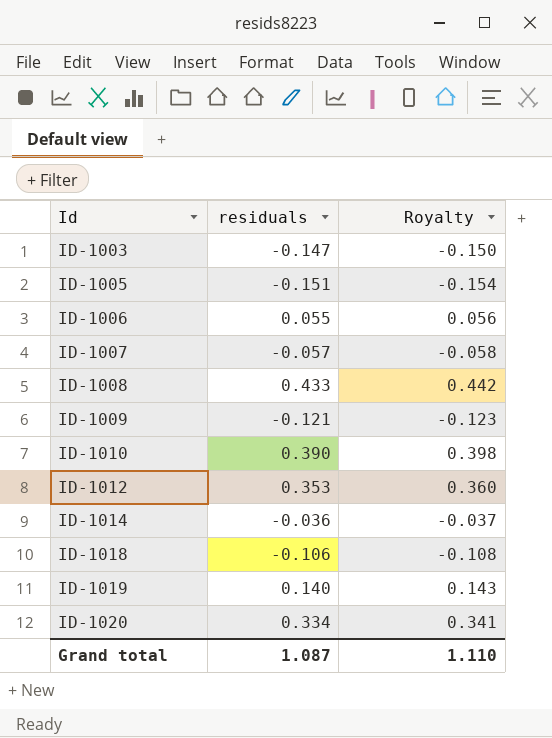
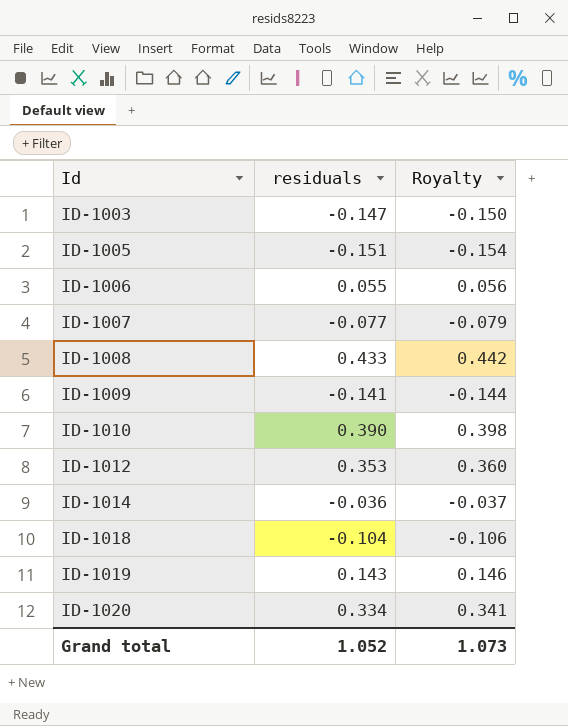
ID-1007 | residuals: -0.057 -> -0.077
ID-1007 | Royalty: -0.058 -> -0.079
ID-1009 | residuals: -0.121 -> -0.141
ID-1009 | Royalty: -0.123 -> -0.144
ID-1018 | residuals: -0.106 -> -0.104
ID-1018 | Royalty: -0.108 -> -0.106
ID-1019 | residuals: 0.140 -> 0.143
ID-1019 | Royalty: 0.143 -> 0.146
Grand total | residuals: 1.087 -> 1.052
Grand total | Royalty: 1.110 -> 1.073

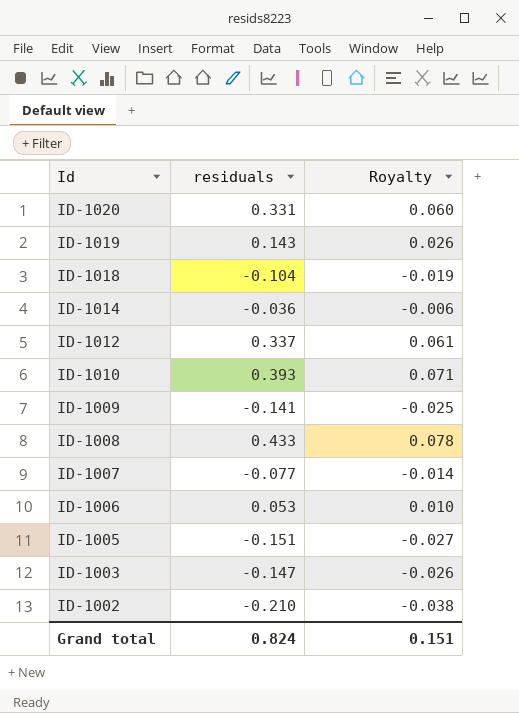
row order: Id ascending -> Id descending
column Royalty | formula: [residuals] * 1.02 -> [residuals] * 0.18
ID-1020 | residuals: 0.334 -> 0.331
ID-1012 | residuals: 0.353 -> 0.337
ID-1010 | residuals: 0.390 -> 0.393
ID-1006 | residuals: 0.055 -> 0.053
row ID-1002: none -> -0.210 | -0.038
Grand total | residuals: 1.052 -> 0.824
Grand total | Royalty: 1.073 -> 0.151

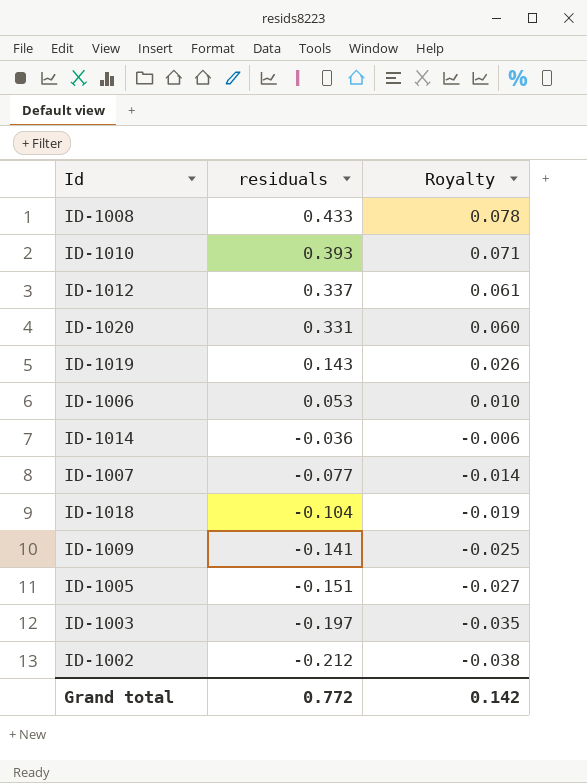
row order: Id descending -> residuals descending
ID-1003 | residuals: -0.147 -> -0.197
ID-1003 | Royalty: -0.026 -> -0.035
ID-1002 | residuals: -0.210 -> -0.212
Grand total | residuals: 0.824 -> 0.772
Grand total | Royalty: 0.151 -> 0.142

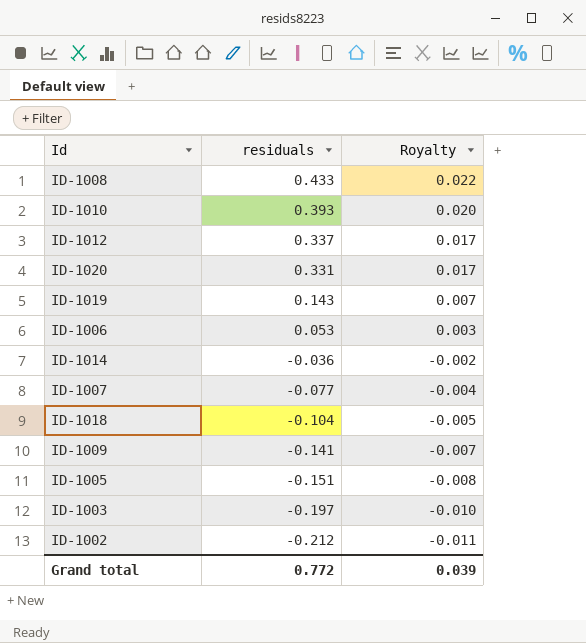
column Royalty | formula: [residuals] * 0.18 -> [residuals] * 0.05
Grand total | Royalty: 0.142 -> 0.039

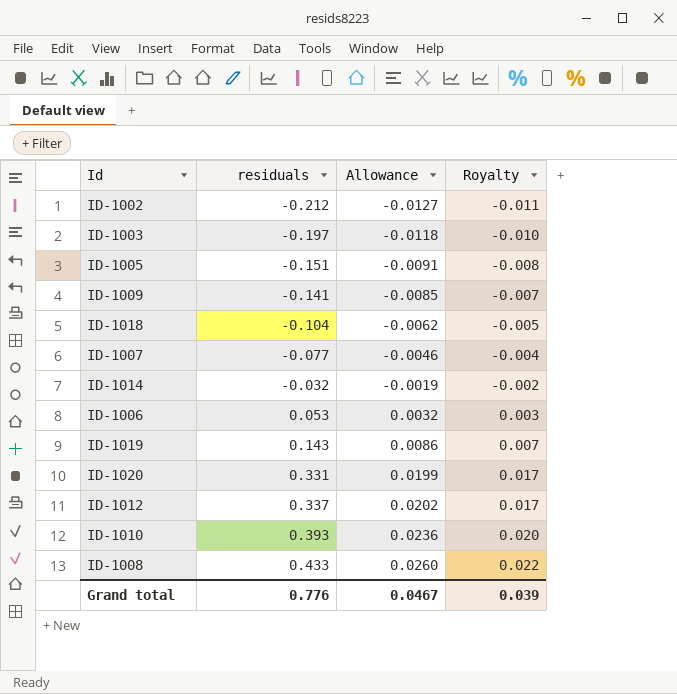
row order: residuals descending -> residuals ascending
column Allowance | formula: none -> [residuals] * 0.06
ID-1014 | residuals: -0.036 -> -0.032
Grand total | residuals: 0.772 -> 0.776

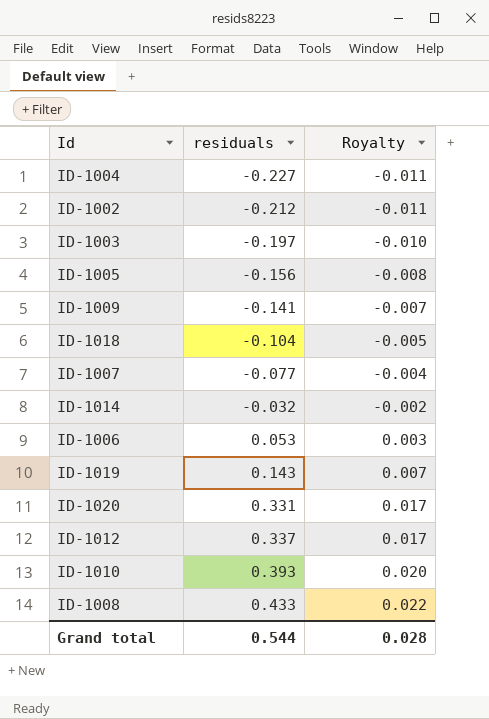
column Allowance | formula: [residuals] * 0.06 -> none
row ID-1004: none -> -0.227 | -0.011
ID-1005 | residuals: -0.151 -> -0.156
Grand total | residuals: 0.776 -> 0.544
Grand total | Royalty: 0.039 -> 0.028

